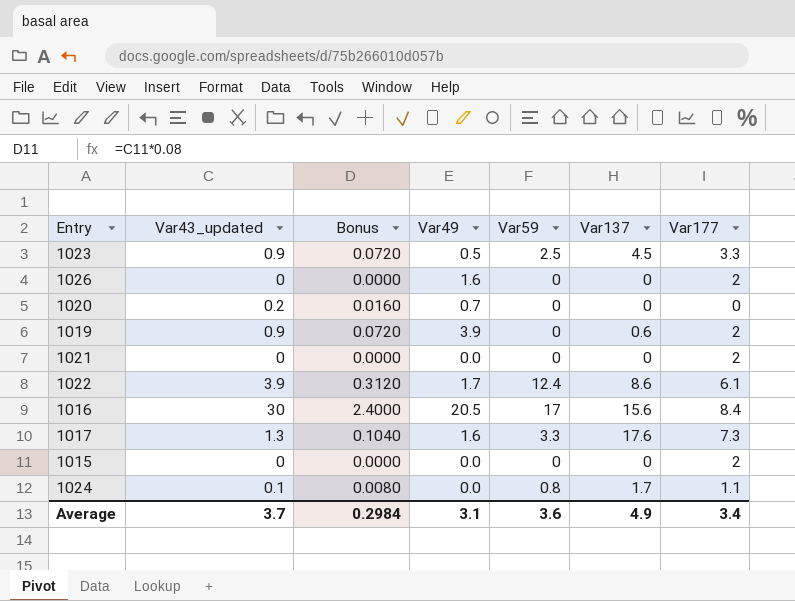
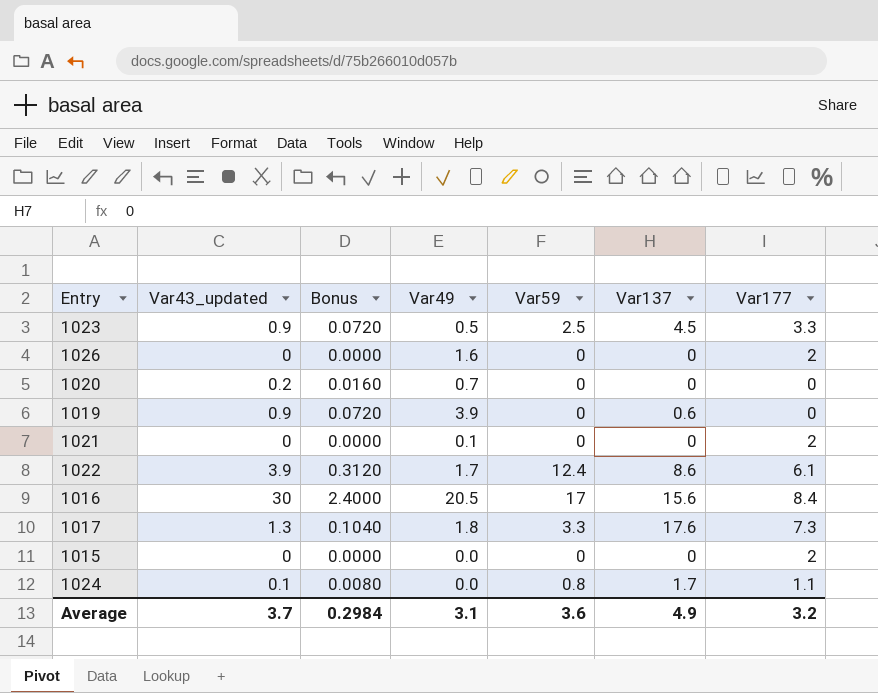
1019 | Var177: 2 -> 0
1021 | Var49: 0.0 -> 0.1
1017 | Var49: 1.6 -> 1.8
Average | Var177: 3.4 -> 3.2

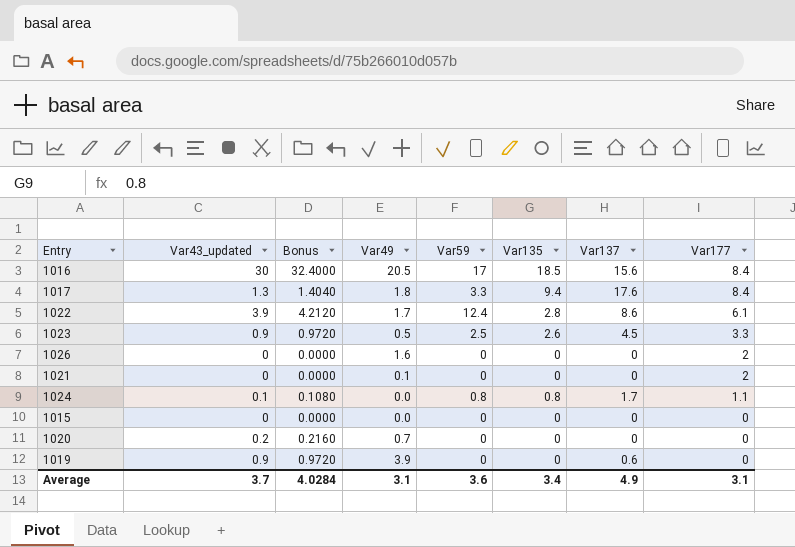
row order: none -> Var177 descending
column Bonus | formula: [Var43_updated] * 0.08 -> [Var43_updated] * 1.08
column Var135 | position: none -> 6
1017 | Var177: 7.3 -> 8.4
1015 | Var177: 2 -> 0
Average | Bonus: 0.2984 -> 4.0284
Average | Var177: 3.2 -> 3.1

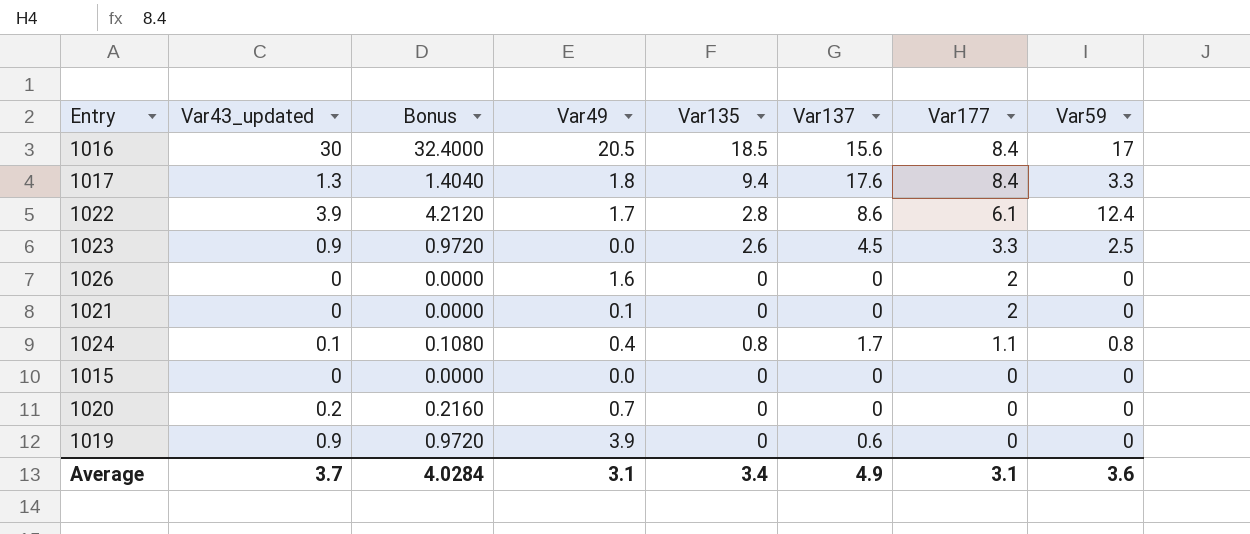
column Var59 | position: 5 -> 8
1023 | Var49: 0.5 -> 0.0
1024 | Var49: 0.0 -> 0.4

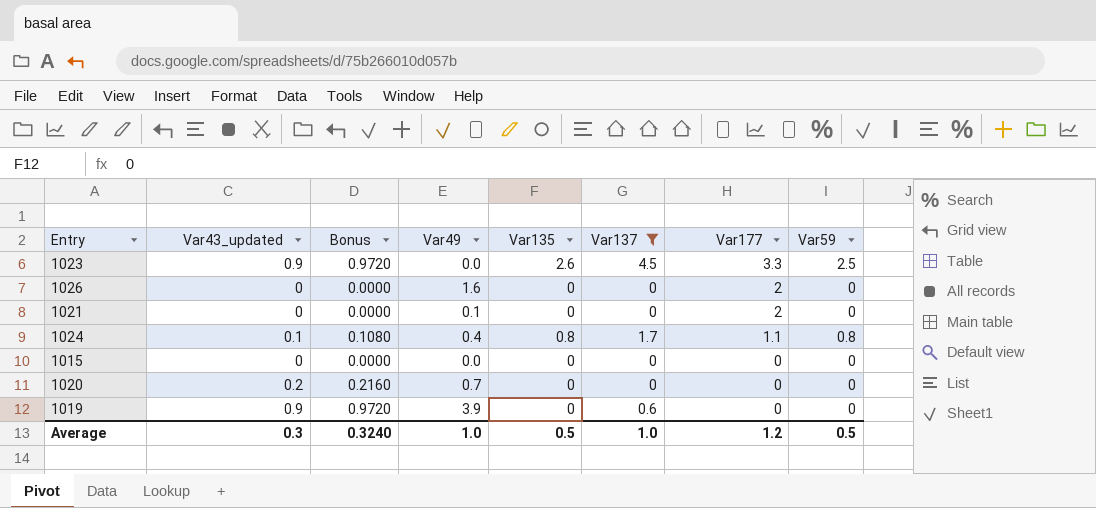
filter: none -> Var137 <= 4.5
Average | Var43_updated: 3.7 -> 0.3
Average | Bonus: 4.0284 -> 0.3240
Average | Var49: 3.1 -> 1.0
Average | Var135: 3.4 -> 0.5
Average | Var137: 4.9 -> 1.0
Average | Var177: 3.1 -> 1.2
Average | Var59: 3.6 -> 0.5

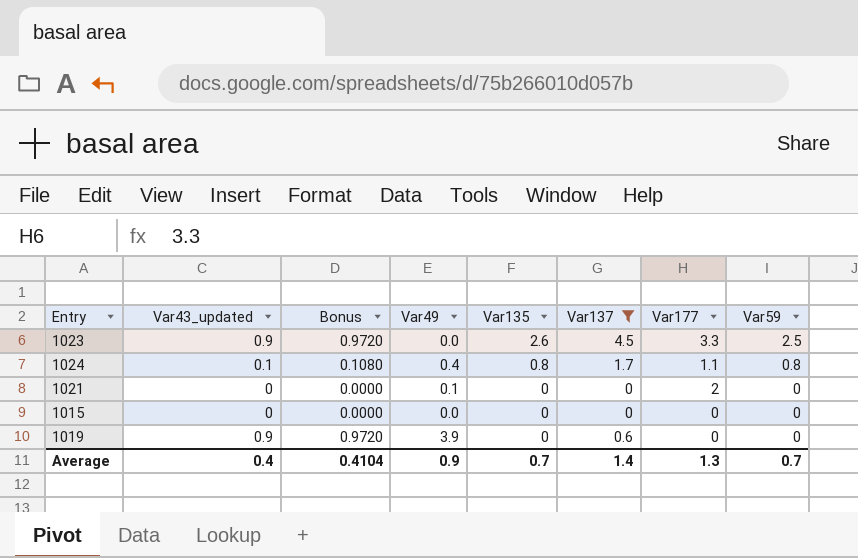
row order: Var177 descending -> Var135 descending
row 1026: 0 | 0.0000 | 1.6 | 0 | 0 | 2 | 0 -> none
row 1020: 0.2 | 0.2160 | 0.7 | 0 | 0 | 0 | 0 -> none
Average | Var43_updated: 0.3 -> 0.4
Average | Bonus: 0.3240 -> 0.4104
Average | Var49: 1.0 -> 0.9
Average | Var135: 0.5 -> 0.7
Average | Var137: 1.0 -> 1.4
Average | Var177: 1.2 -> 1.3
Average | Var59: 0.5 -> 0.7

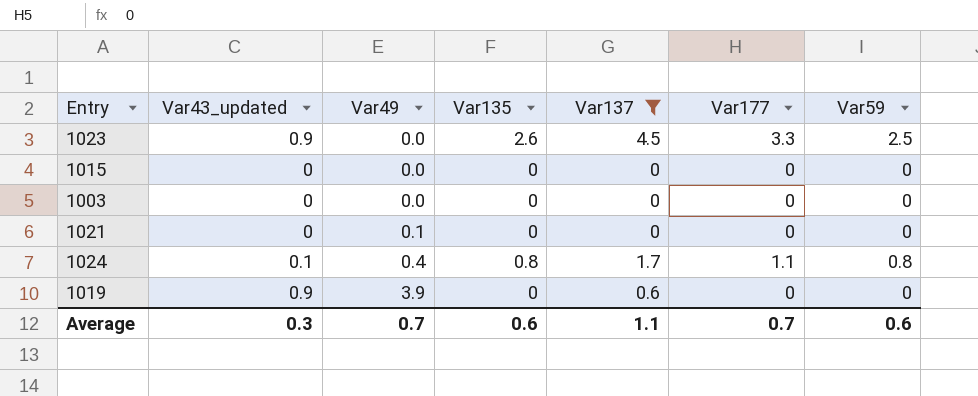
row order: Var135 descending -> Var49 ascending
column Bonus | formula: [Var43_updated] * 1.08 -> none
row 1003: none -> 0 | 0.0 | 0 | 0 | 0 | 0
1021 | Var177: 2 -> 0
Average | Var43_updated: 0.4 -> 0.3
Average | Var49: 0.9 -> 0.7
Average | Var135: 0.7 -> 0.6
Average | Var137: 1.4 -> 1.1
Average | Var177: 1.3 -> 0.7
Average | Var59: 0.7 -> 0.6

